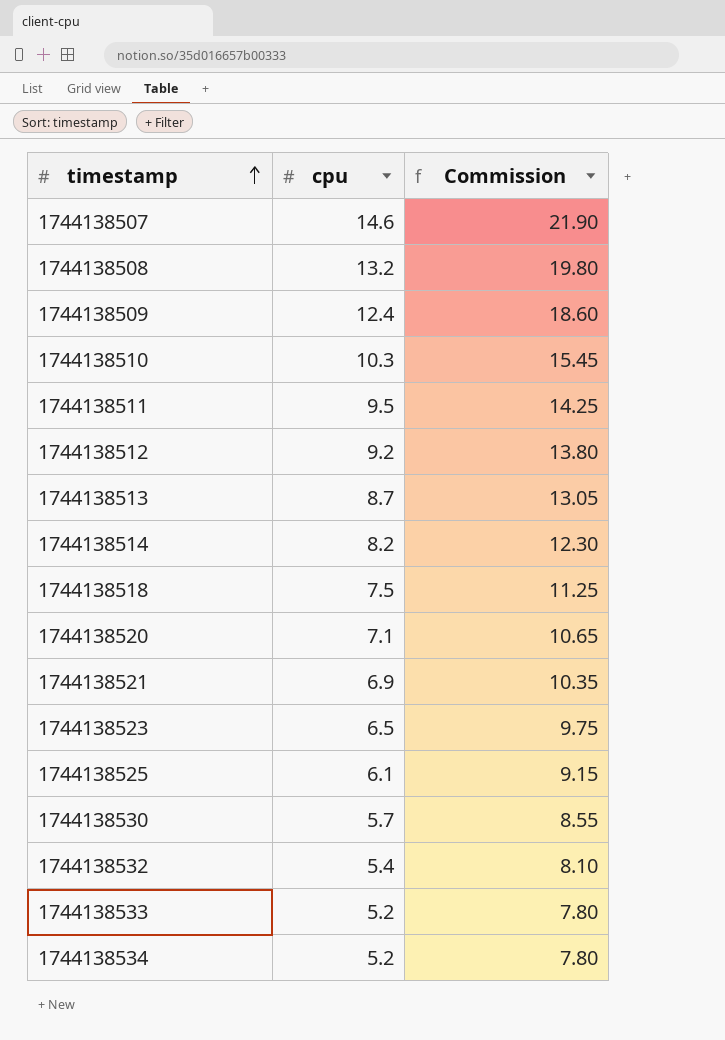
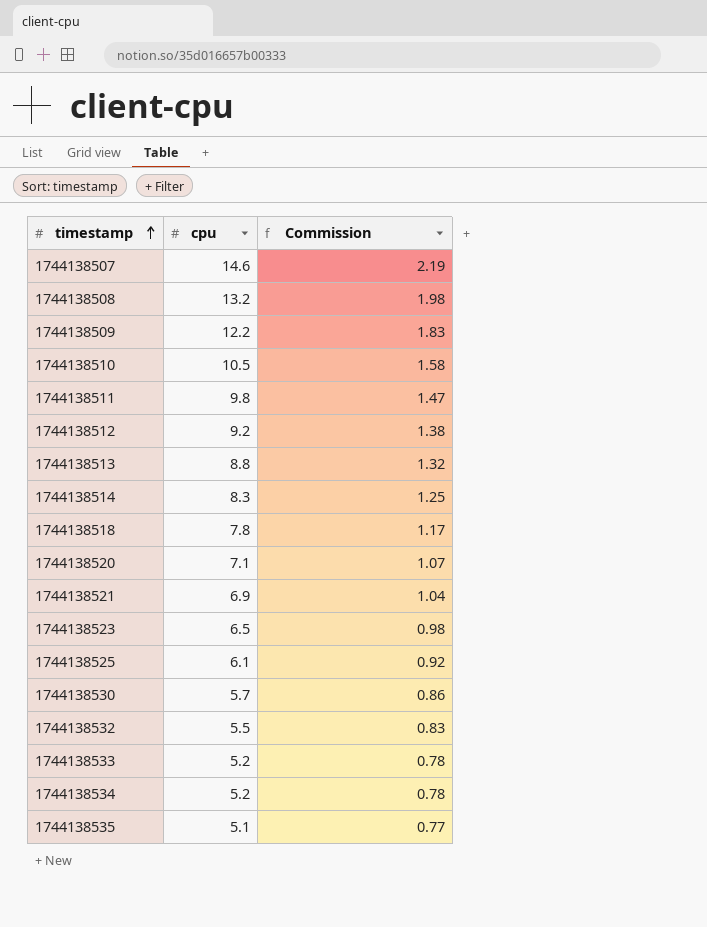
column Commission | formula: [cpu] * 1.5 -> [cpu] * 0.15
1744138509 | cpu: 12.4 -> 12.2
1744138510 | cpu: 10.3 -> 10.5
1744138511 | cpu: 9.5 -> 9.8
1744138513 | cpu: 8.7 -> 8.8
1744138514 | cpu: 8.2 -> 8.3
1744138518 | cpu: 7.5 -> 7.8
1744138532 | cpu: 5.4 -> 5.5
row 1744138535: none -> 5.1 | 0.77

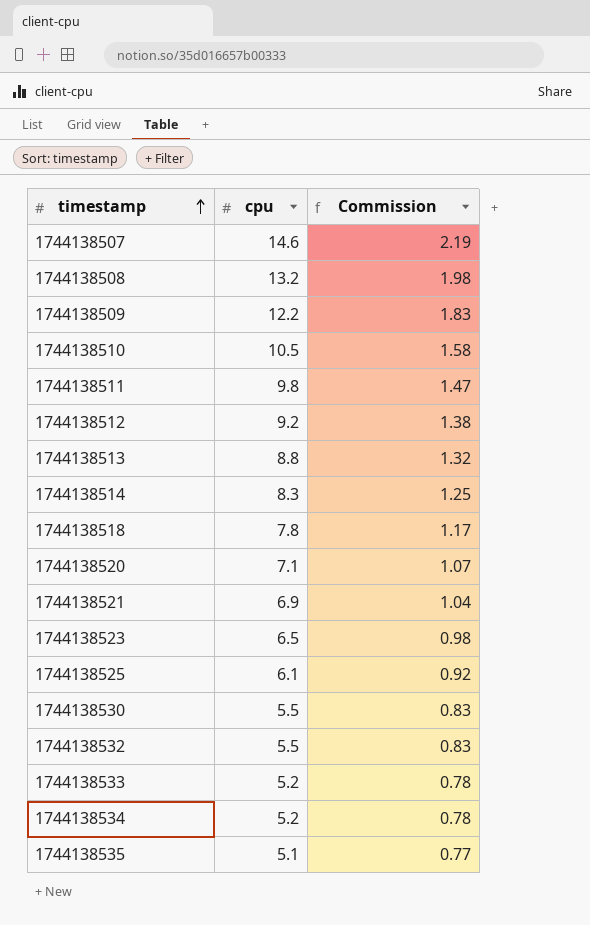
1744138530 | cpu: 5.7 -> 5.5
1744138530 | Commission: 0.86 -> 0.83

